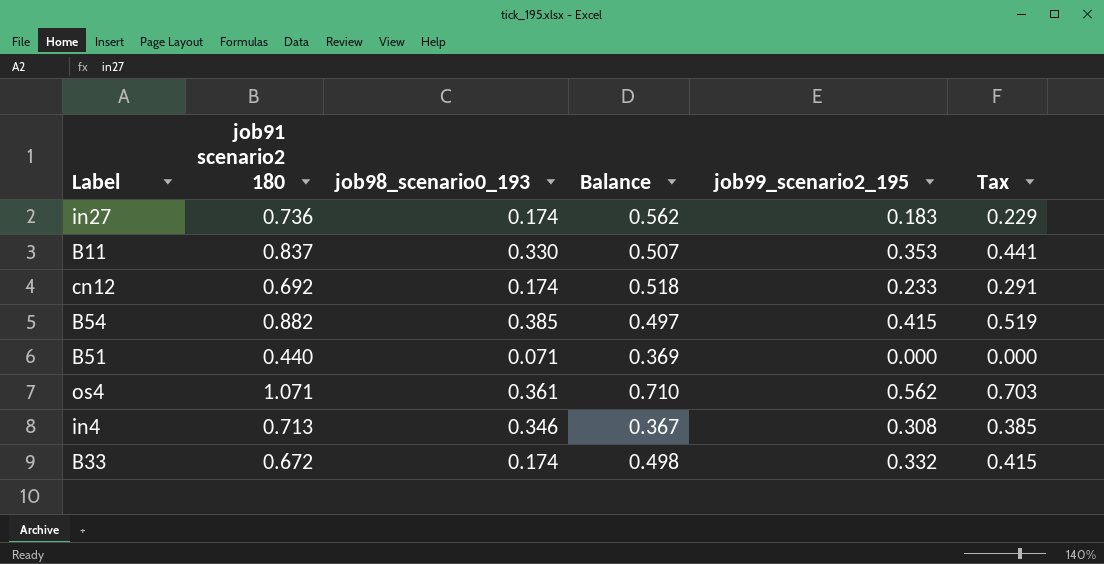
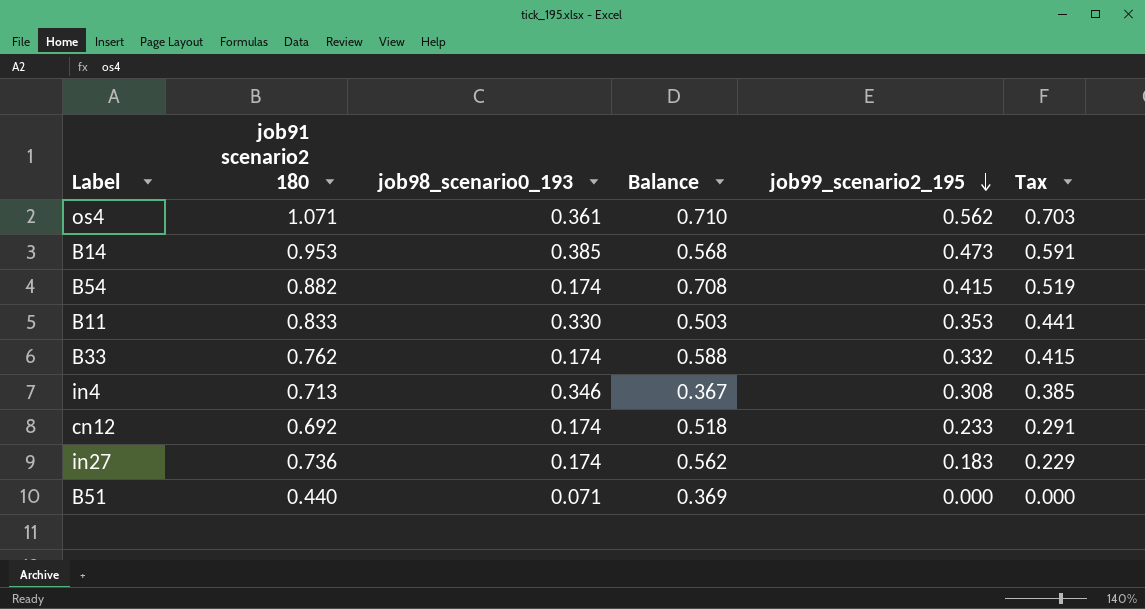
row order: none -> job99_scenario2_195 descending
row B14: none -> 0.953 | 0.385 | 0.568 | 0.473 | 0.591
B54 | job98_scenario0_193: 0.385 -> 0.174
B54 | Balance: 0.497 -> 0.708
B11 | job91 scenario2 180: 0.837 -> 0.833
B11 | Balance: 0.507 -> 0.503
B33 | job91 scenario2 180: 0.672 -> 0.762
B33 | Balance: 0.498 -> 0.588

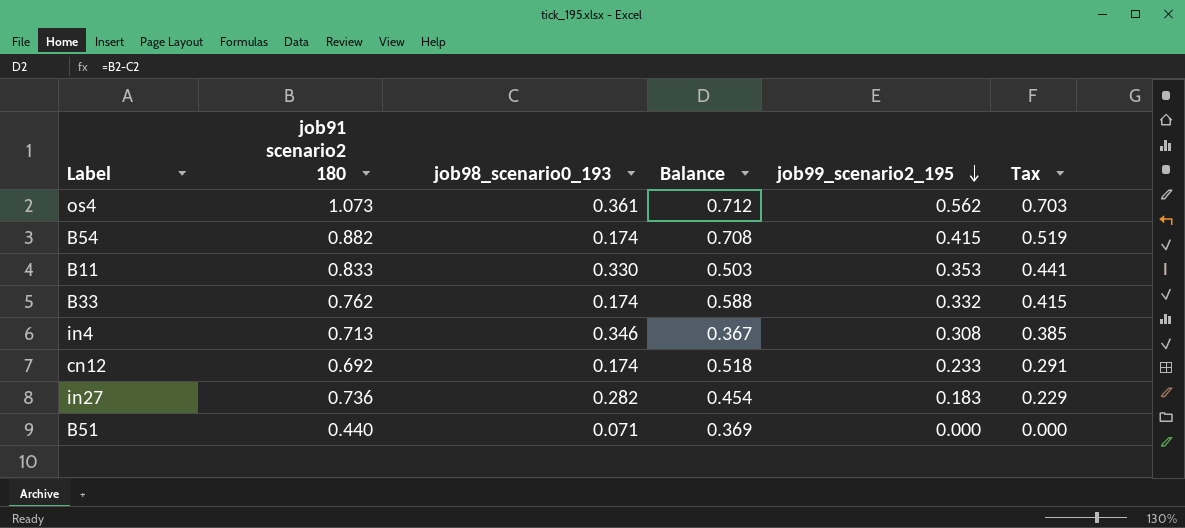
row B14: 0.953 | 0.385 | 0.568 | 0.473 | 0.591 -> none
os4 | job91 scenario2 180: 1.071 -> 1.073
os4 | Balance: 0.710 -> 0.712
in27 | job98_scenario0_193: 0.174 -> 0.282
in27 | Balance: 0.562 -> 0.454

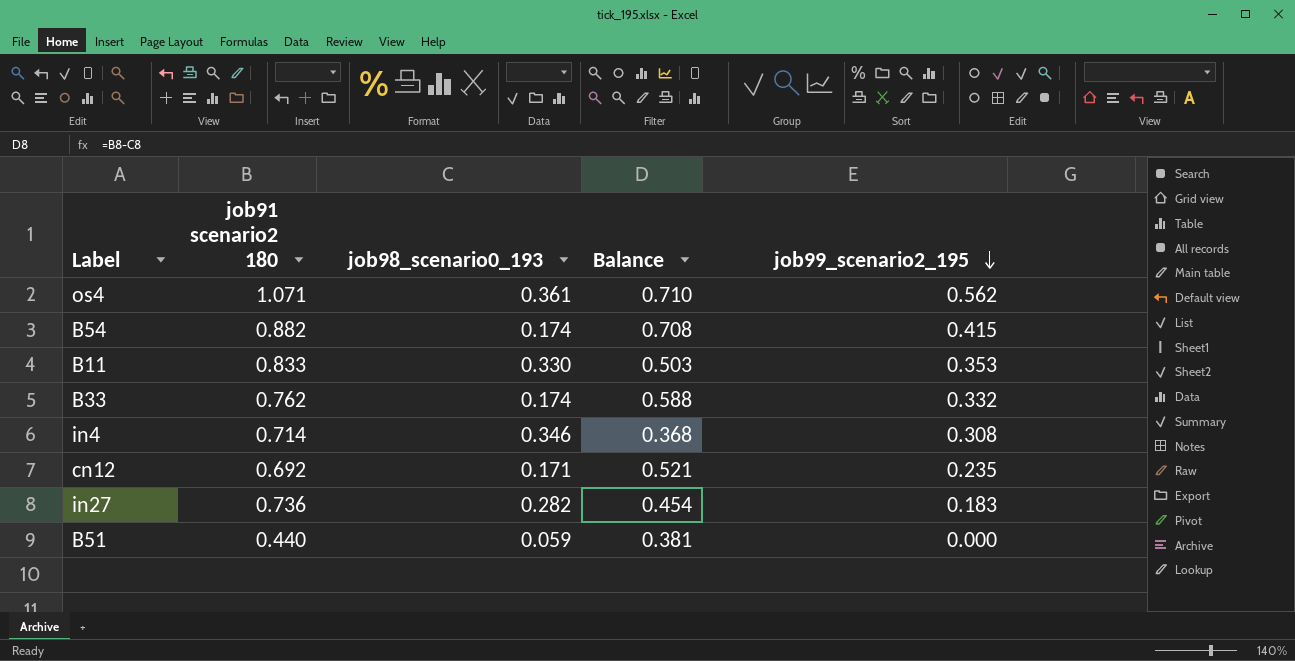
column Tax | formula: [job99_scenario2_195] * 1.25 -> none
os4 | job91 scenario2 180: 1.073 -> 1.071
os4 | Balance: 0.712 -> 0.710
in4 | job91 scenario2 180: 0.713 -> 0.714
in4 | Balance: 0.367 -> 0.368
cn12 | job98_scenario0_193: 0.174 -> 0.171
cn12 | Balance: 0.518 -> 0.521
cn12 | job99_scenario2_195: 0.233 -> 0.235
B51 | job98_scenario0_193: 0.071 -> 0.059
B51 | Balance: 0.369 -> 0.381

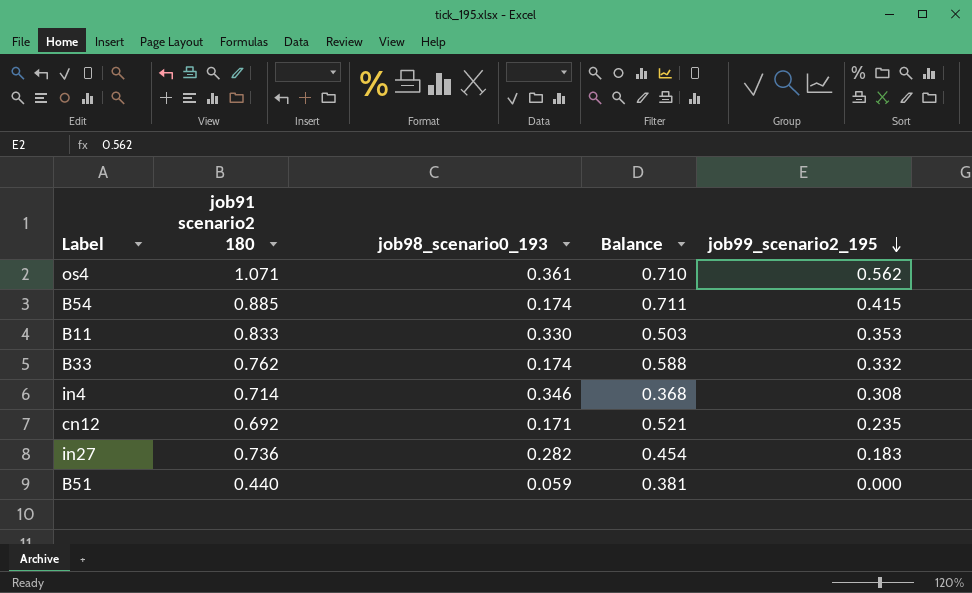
B54 | job91 scenario2 180: 0.882 -> 0.885
B54 | Balance: 0.708 -> 0.711

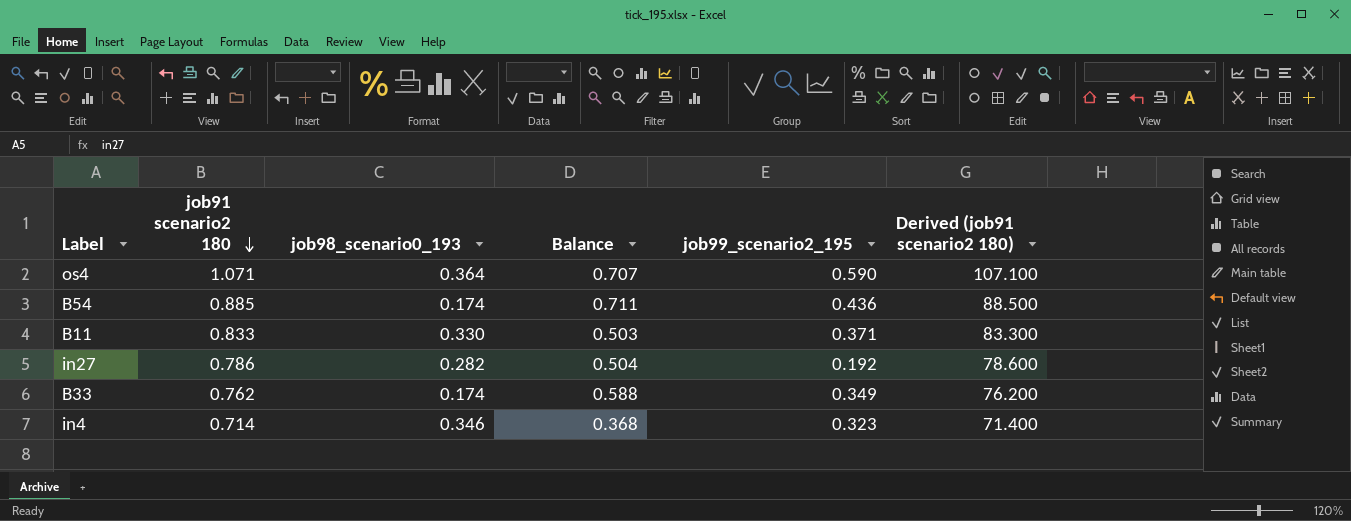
row order: job99_scenario2_195 descending -> job91 scenario2 180 descending
column Derived (job91 scenario2 180) | formula: none -> [job91 scenario2 180] * 100
row cn12: 0.692 | 0.171 | 0.521 | 0.235 -> none
row B51: 0.440 | 0.059 | 0.381 | 0.000 -> none
os4 | job98_scenario0_193: 0.361 -> 0.364
os4 | Balance: 0.710 -> 0.707
os4 | job99_scenario2_195: 0.562 -> 0.590
B54 | job99_scenario2_195: 0.415 -> 0.436
B11 | job99_scenario2_195: 0.353 -> 0.371
in27 | job91 scenario2 180: 0.736 -> 0.786
in27 | Balance: 0.454 -> 0.504
in27 | job99_scenario2_195: 0.183 -> 0.192
B33 | job99_scenario2_195: 0.332 -> 0.349
in4 | job99_scenario2_195: 0.308 -> 0.323

